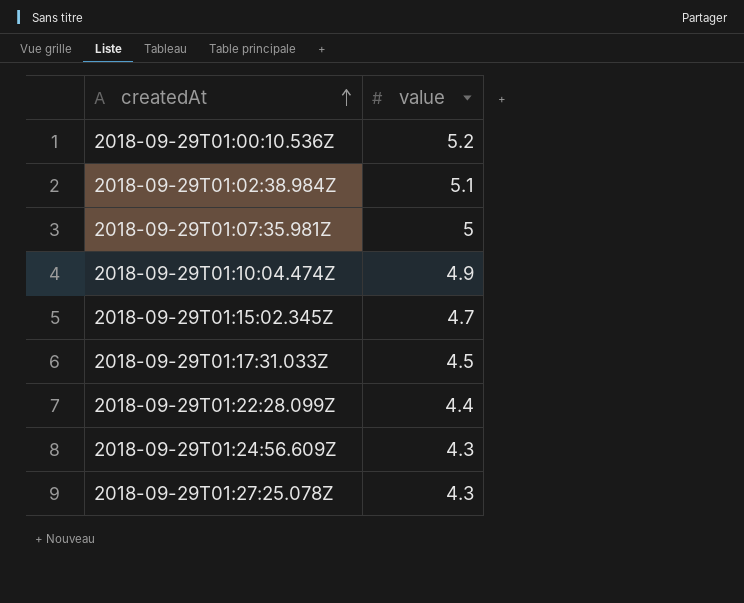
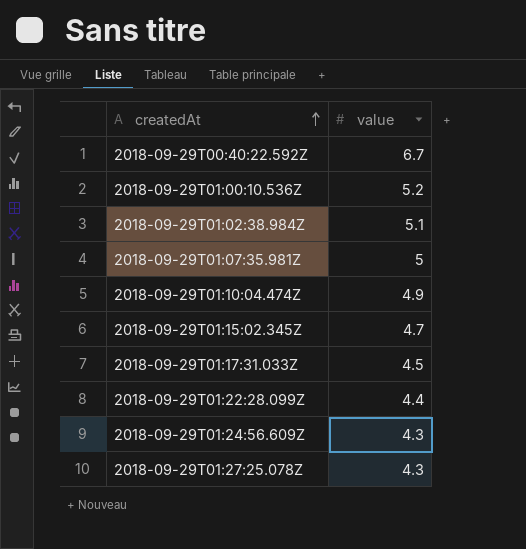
row 2018-09-29T00:40:22.592Z: none -> 6.7

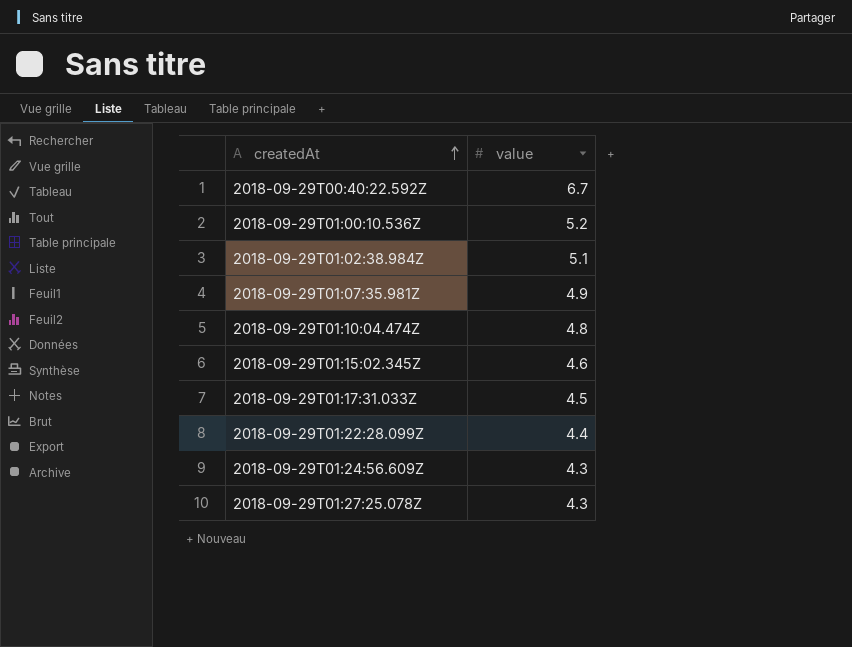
2018-09-29T01:07:35.981Z | value: 5 -> 4.9
2018-09-29T01:10:04.474Z | value: 4.9 -> 4.8
2018-09-29T01:15:02.345Z | value: 4.7 -> 4.6

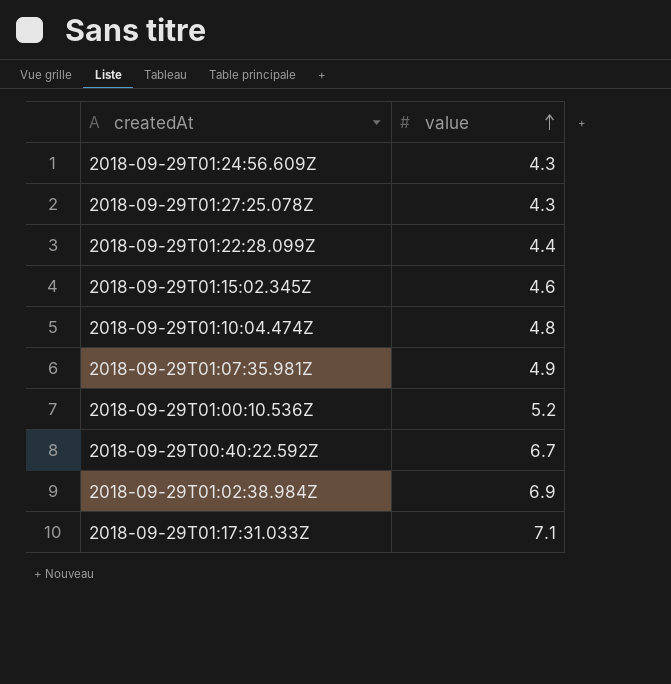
row order: createdAt ascending -> value ascending
2018-09-29T01:02:38.984Z | value: 5.1 -> 6.9
2018-09-29T01:17:31.033Z | value: 4.5 -> 7.1

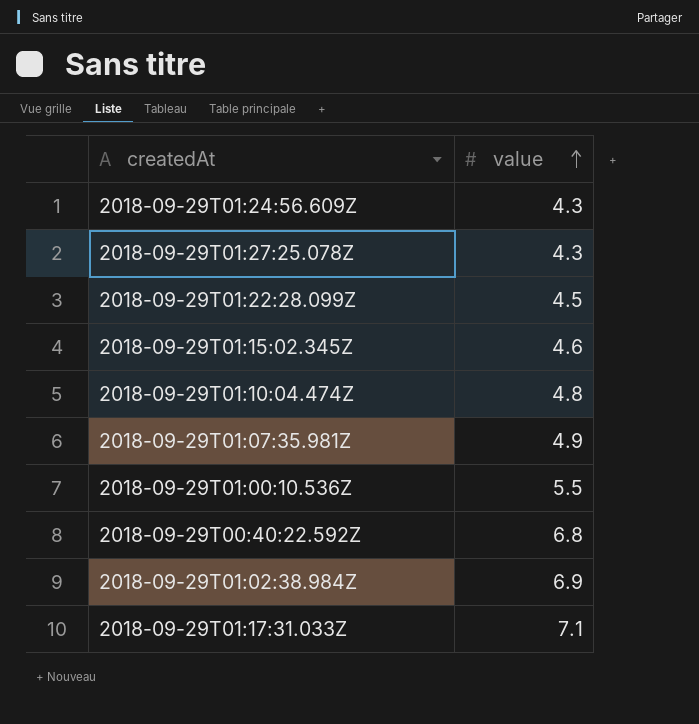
2018-09-29T01:22:28.099Z | value: 4.4 -> 4.5
2018-09-29T01:00:10.536Z | value: 5.2 -> 5.5
2018-09-29T00:40:22.592Z | value: 6.7 -> 6.8

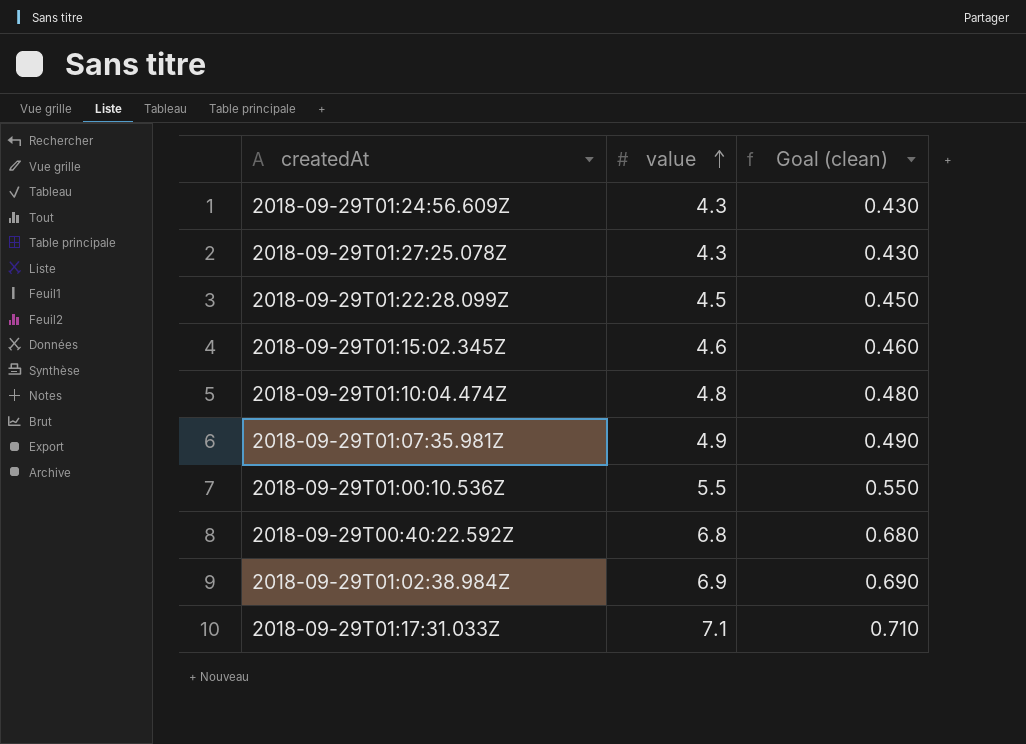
column Goal (clean) | formula: none -> [value] * 0.1

